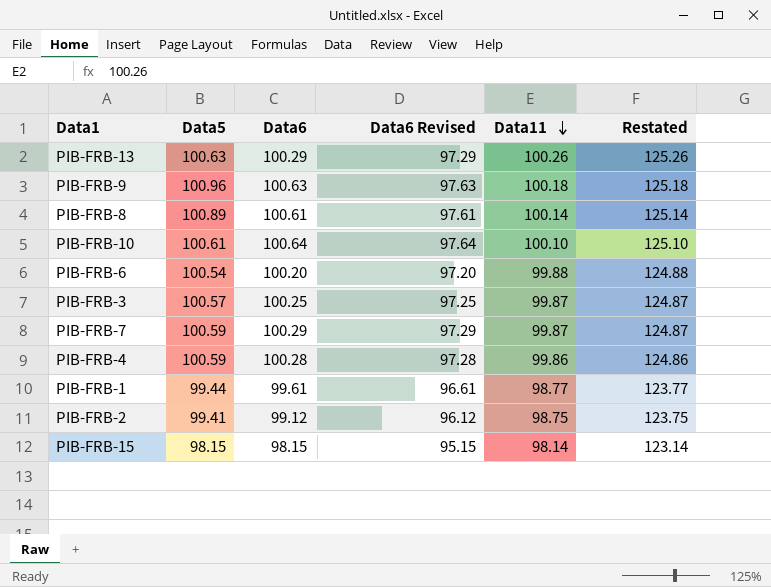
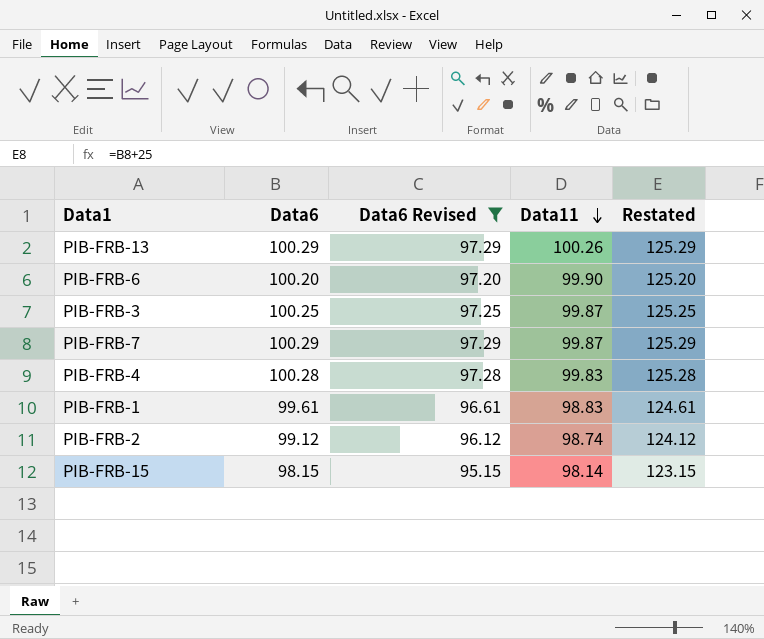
filter: none -> Data6 Revised <= 97.29
column Data5 | position: 2 -> none
column Restated | formula: [Data11] + 25 -> [Data6] + 25
PIB-FRB-6 | Data11: 99.88 -> 99.90
PIB-FRB-4 | Data11: 99.86 -> 99.83
PIB-FRB-1 | Data11: 98.77 -> 98.83
PIB-FRB-2 | Data11: 98.75 -> 98.74

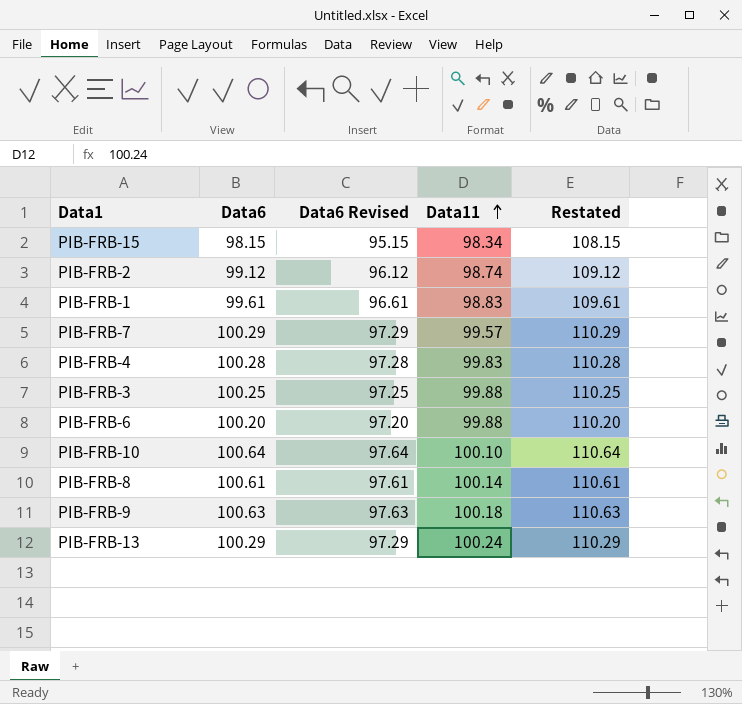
filter: Data6 Revised <= 97.29 -> none
row order: Data11 descending -> Data11 ascending
column Restated | formula: [Data6] + 25 -> [Data6] + 10
PIB-FRB-15 | Data11: 98.14 -> 98.34
PIB-FRB-7 | Data11: 99.87 -> 99.57
PIB-FRB-3 | Data11: 99.87 -> 99.88
PIB-FRB-6 | Data11: 99.90 -> 99.88
PIB-FRB-13 | Data11: 100.26 -> 100.24

